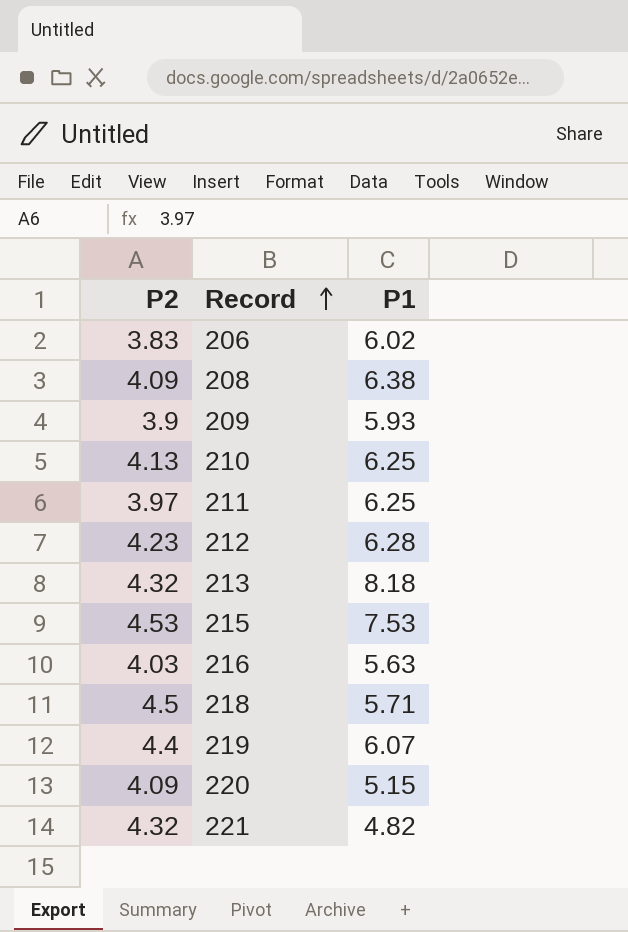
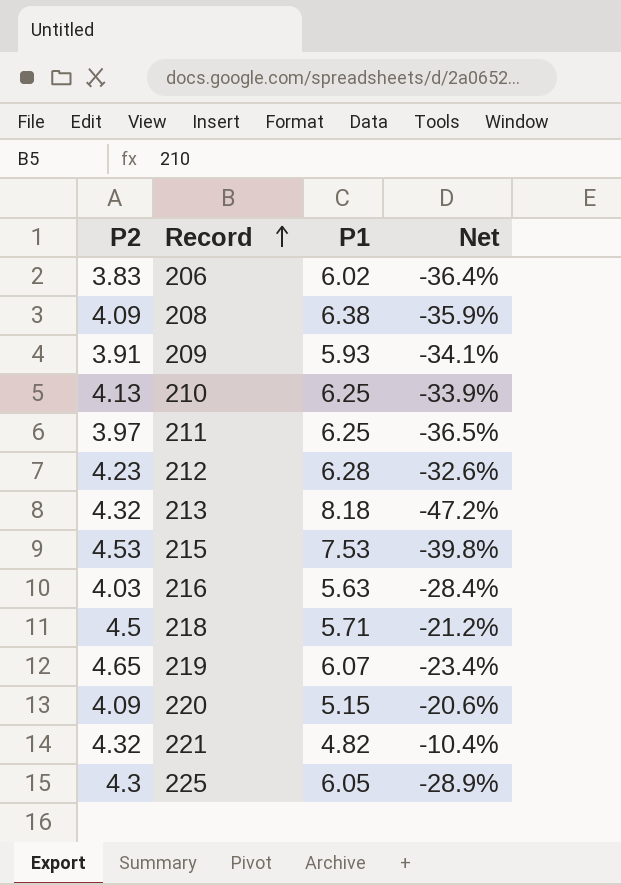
column Net | formula: none -> ([P2] - [P1]) / [P1]
209 | P2: 3.9 -> 3.91
219 | P2: 4.4 -> 4.65
row 225: none -> 4.3 | 6.05 | -28.9%

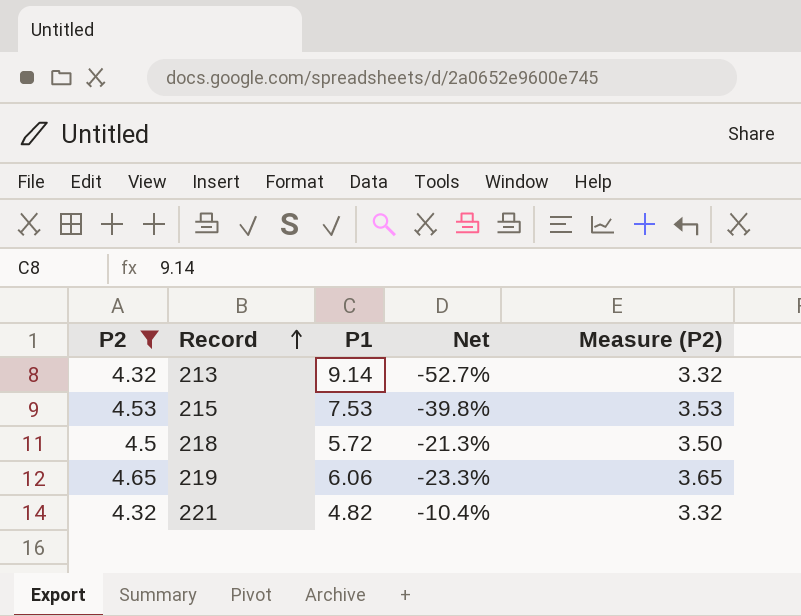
filter: none -> P2 >= 4.32
column Measure (P2) | formula: none -> [P2] - 1
213 | P1: 8.18 -> 9.14
213 | Net: -47.2% -> -52.7%
218 | P1: 5.71 -> 5.72
218 | Net: -21.2% -> -21.3%
219 | P1: 6.07 -> 6.06
219 | Net: -23.4% -> -23.3%

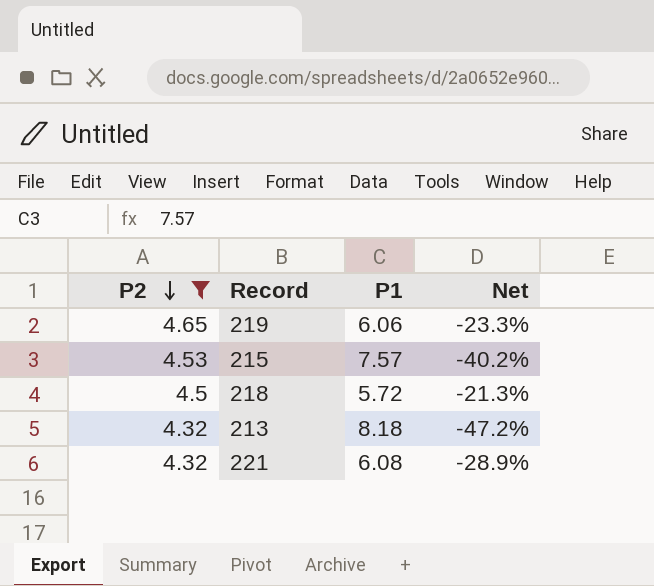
row order: Record ascending -> P2 descending
column Measure (P2) | formula: [P2] - 1 -> none
215 | P1: 7.53 -> 7.57
215 | Net: -39.8% -> -40.2%
213 | P1: 9.14 -> 8.18
213 | Net: -52.7% -> -47.2%
221 | P1: 4.82 -> 6.08
221 | Net: -10.4% -> -28.9%

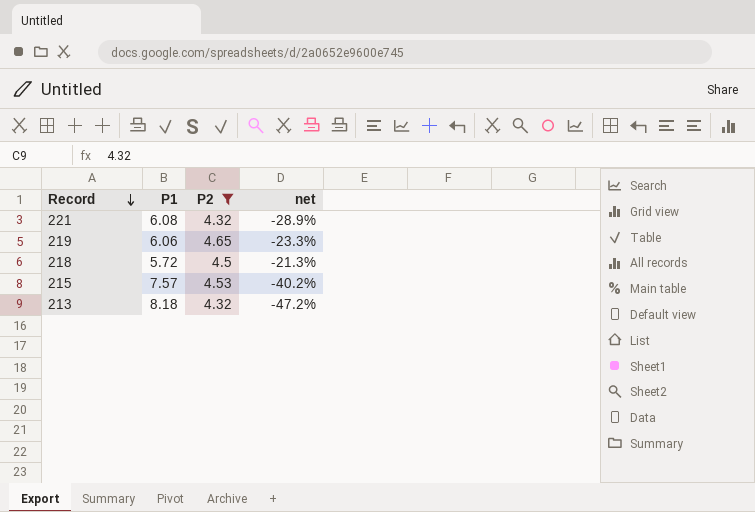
row order: P2 descending -> Record descending
column P2 | position: 1 -> 3
column name: Net -> net

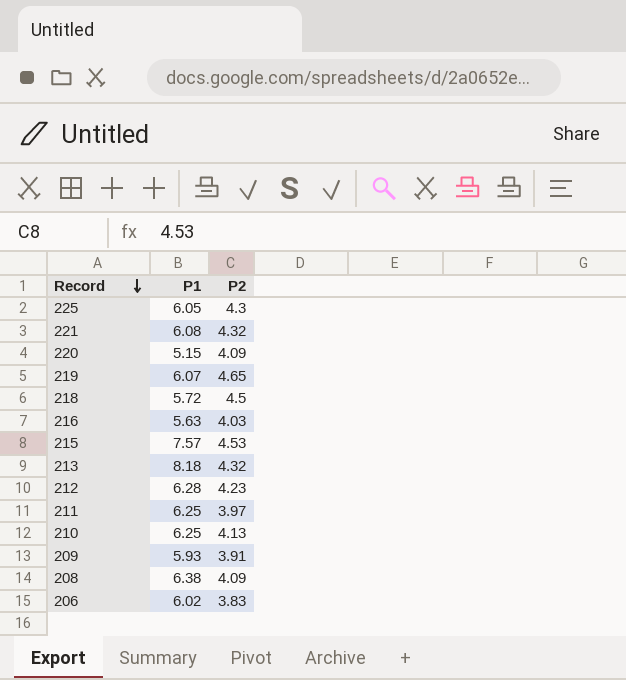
filter: P2 >= 4.32 -> none
column net | formula: ([P2] - [P1]) / [P1] -> none
219 | P1: 6.06 -> 6.07

